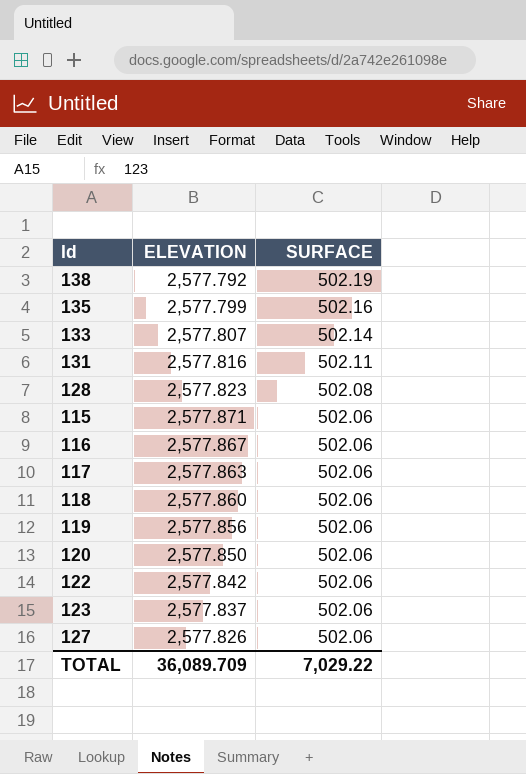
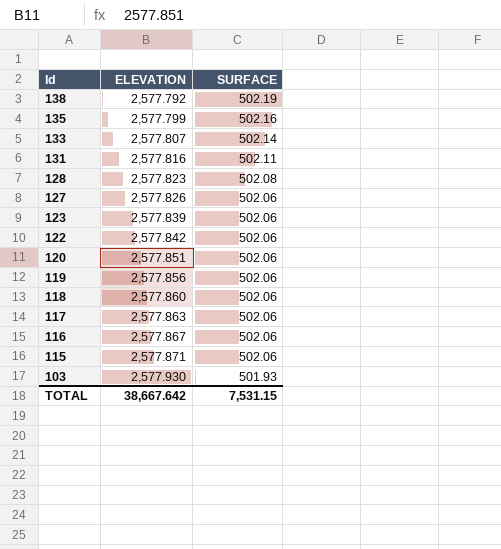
row order: SURFACE descending -> Id descending
123 | ELEVATION: 2,577.837 -> 2,577.839
120 | ELEVATION: 2,577.850 -> 2,577.851
row 103: none -> 2,577.930 | 501.93
TOTAL | ELEVATION: 36,089.709 -> 38,667.642
TOTAL | SURFACE: 7,029.22 -> 7,531.15

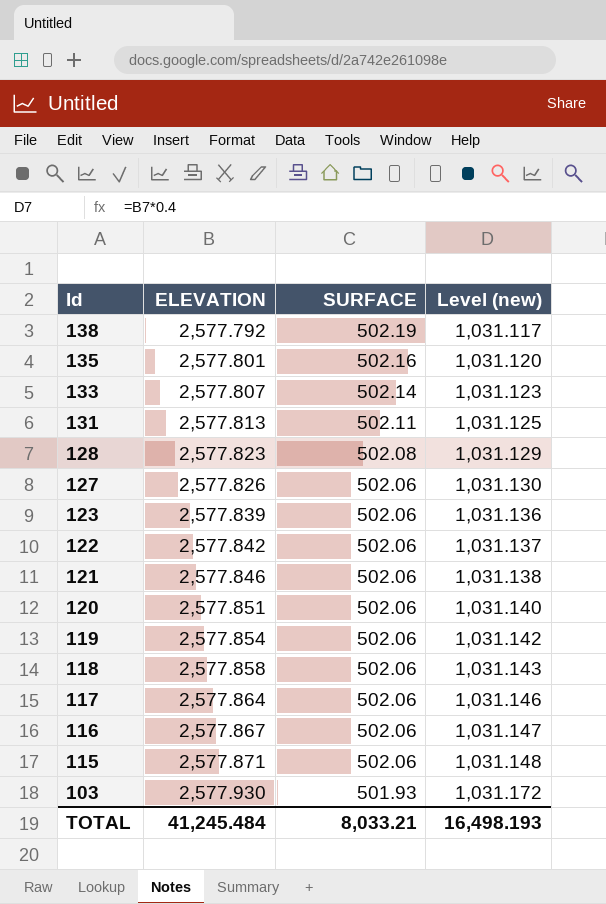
column Level (new) | formula: none -> [ELEVATION] * 0.4
135 | ELEVATION: 2,577.799 -> 2,577.801
131 | ELEVATION: 2,577.816 -> 2,577.813
row 121: none -> 2,577.846 | 502.06 | 1,031.138
119 | ELEVATION: 2,577.856 -> 2,577.854
118 | ELEVATION: 2,577.860 -> 2,577.858
117 | ELEVATION: 2,577.863 -> 2,577.864
TOTAL | ELEVATION: 38,667.642 -> 41,245.484
TOTAL | SURFACE: 7,531.15 -> 8,033.21

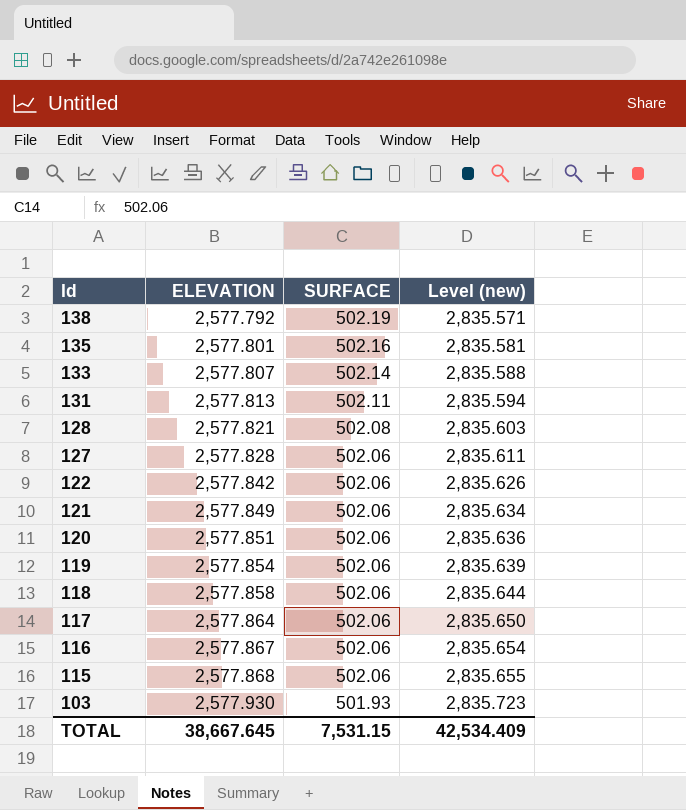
column Level (new) | formula: [ELEVATION] * 0.4 -> [ELEVATION] * 1.1
row 123: 2,577.839 | 502.06 | 1,031.136 -> none
128 | ELEVATION: 2,577.823 -> 2,577.821
127 | ELEVATION: 2,577.826 -> 2,577.828
121 | ELEVATION: 2,577.846 -> 2,577.849
115 | ELEVATION: 2,577.871 -> 2,577.868
TOTAL | ELEVATION: 41,245.484 -> 38,667.645
TOTAL | SURFACE: 8,033.21 -> 7,531.15
TOTAL | Level (new): 16,498.193 -> 42,534.409

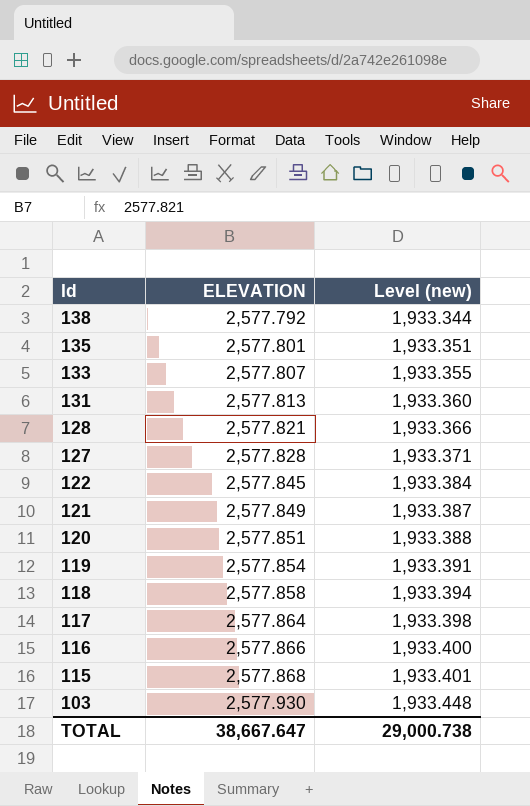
column SURFACE | position: 3 -> none
column Level (new) | formula: [ELEVATION] * 1.1 -> [ELEVATION] * 0.75
122 | ELEVATION: 2,577.842 -> 2,577.845
116 | ELEVATION: 2,577.867 -> 2,577.866
TOTAL | ELEVATION: 38,667.645 -> 38,667.647
TOTAL | Level (new): 42,534.409 -> 29,000.738

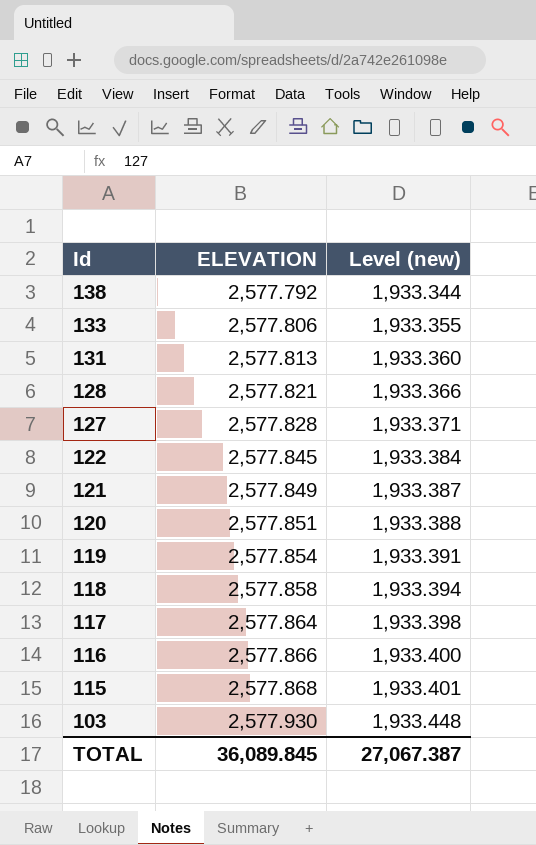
row 135: 2,577.801 | 1,933.351 -> none
133 | ELEVATION: 2,577.807 -> 2,577.806
TOTAL | ELEVATION: 38,667.647 -> 36,089.845
TOTAL | Level (new): 29,000.738 -> 27,067.387

